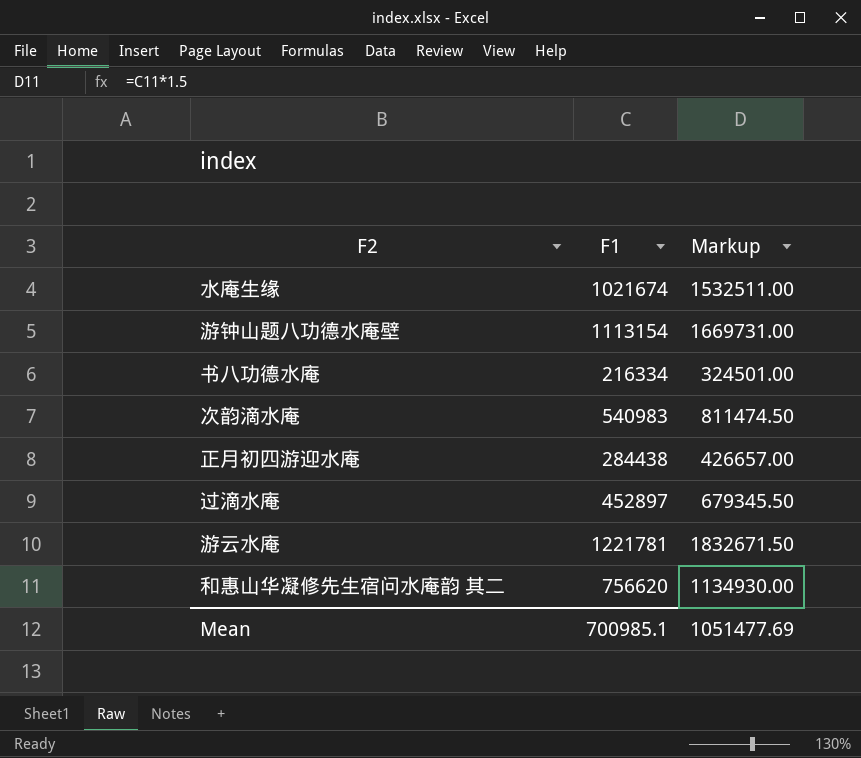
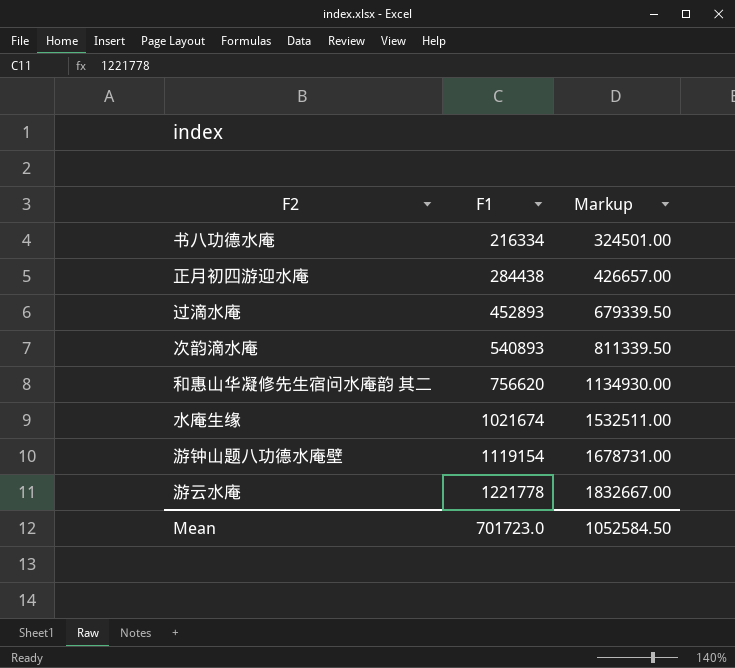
row order: none -> F1 ascending
过滴水庵 | F1: 452897 -> 452893
过滴水庵 | Markup: 679345.50 -> 679339.50
次韵滴水庵 | F1: 540983 -> 540893
次韵滴水庵 | Markup: 811474.50 -> 811339.50
游钟山题八功德水庵壁 | F1: 1113154 -> 1119154
游钟山题八功德水庵壁 | Markup: 1669731.00 -> 1678731.00
游云水庵 | F1: 1221781 -> 1221778
游云水庵 | Markup: 1832671.50 -> 1832667.00
Mean | F1: 700985.1 -> 701723.0
Mean | Markup: 1051477.69 -> 1052584.50

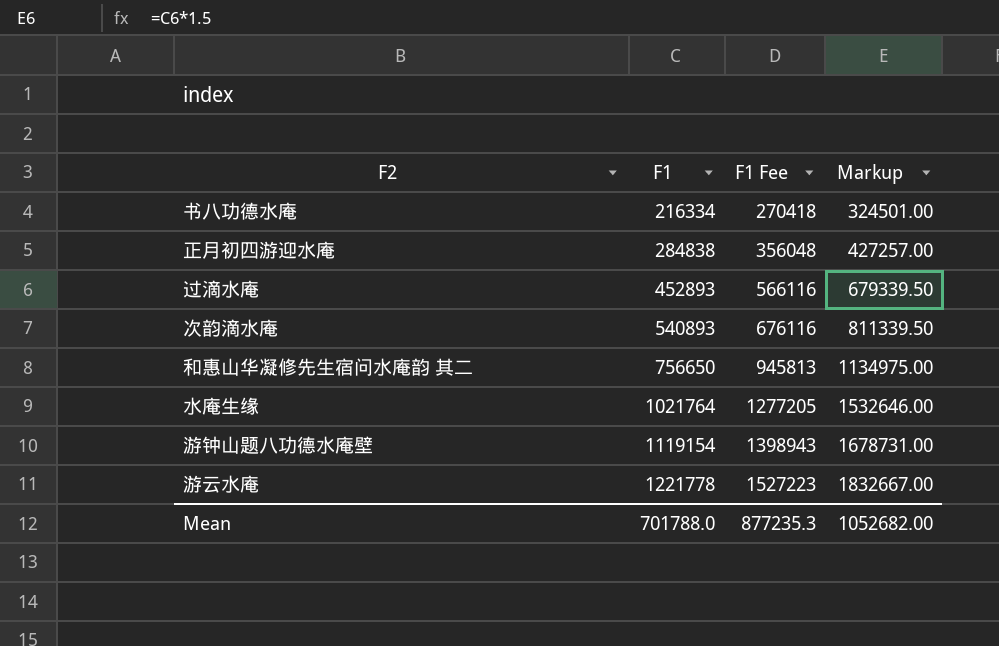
column F1 Fee | formula: none -> [F1] * 1.25
正月初四游迎水庵 | F1: 284438 -> 284838
正月初四游迎水庵 | Markup: 426657.00 -> 427257.00
和惠山华凝修先生宿问水庵韵 其二 | F1: 756620 -> 756650
和惠山华凝修先生宿问水庵韵 其二 | Markup: 1134930.00 -> 1134975.00
水庵生缘 | F1: 1021674 -> 1021764
水庵生缘 | Markup: 1532511.00 -> 1532646.00
Mean | F1: 701723.0 -> 701788.0
Mean | Markup: 1052584.50 -> 1052682.00

